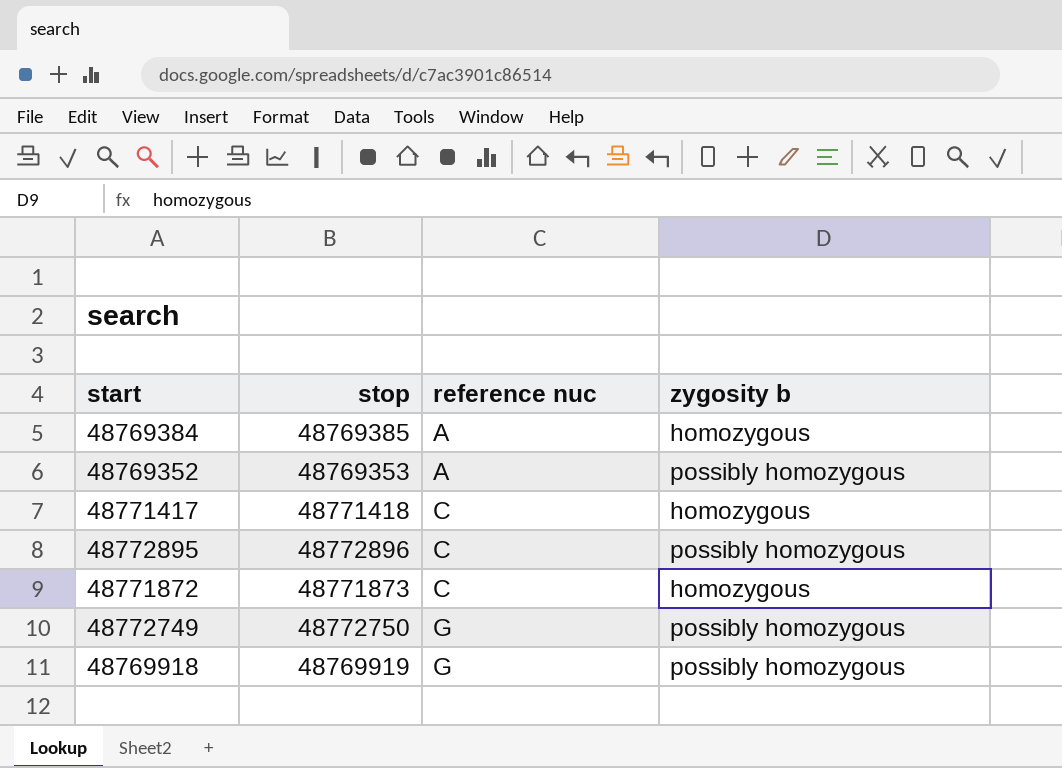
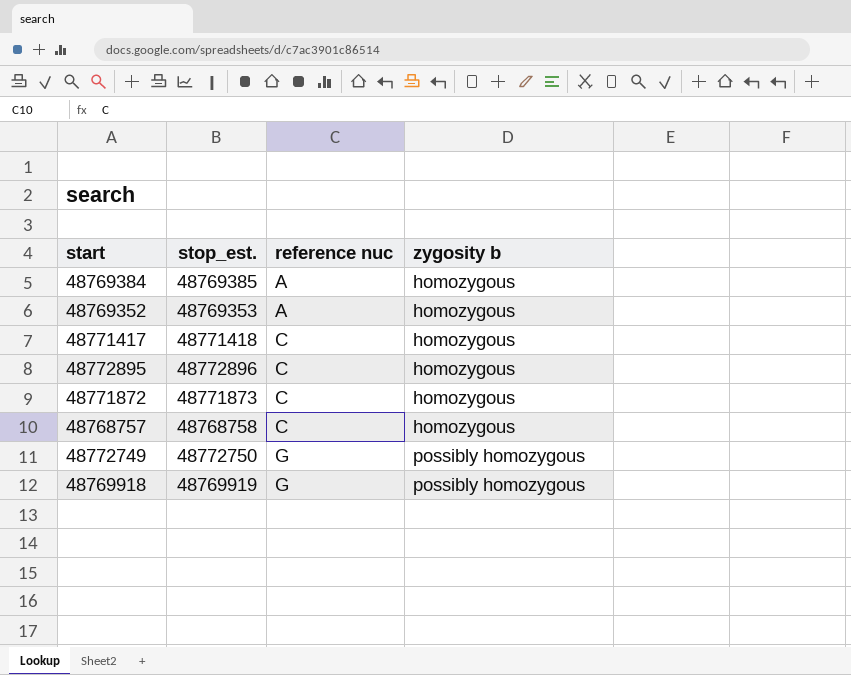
column name: stop -> stop_est.
48769352 | zygosity b: possibly homozygous -> homozygous
48772895 | zygosity b: possibly homozygous -> homozygous
row 48768757: none -> 48768758 | C | homozygous

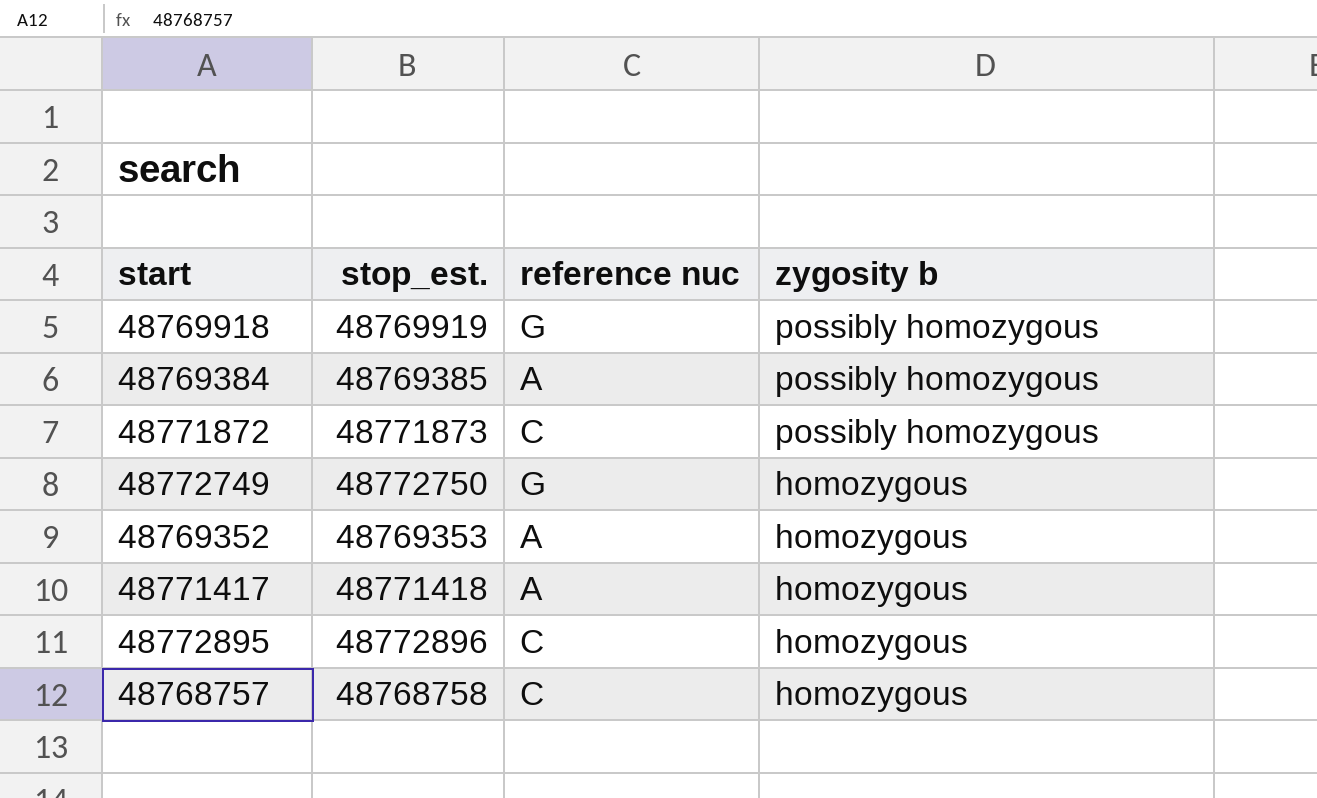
row order: reference nuc ascending -> zygosity b descending
48769384 | zygosity b: homozygous -> possibly homozygous
48771872 | zygosity b: homozygous -> possibly homozygous
48772749 | zygosity b: possibly homozygous -> homozygous
48771417 | reference nuc: C -> A

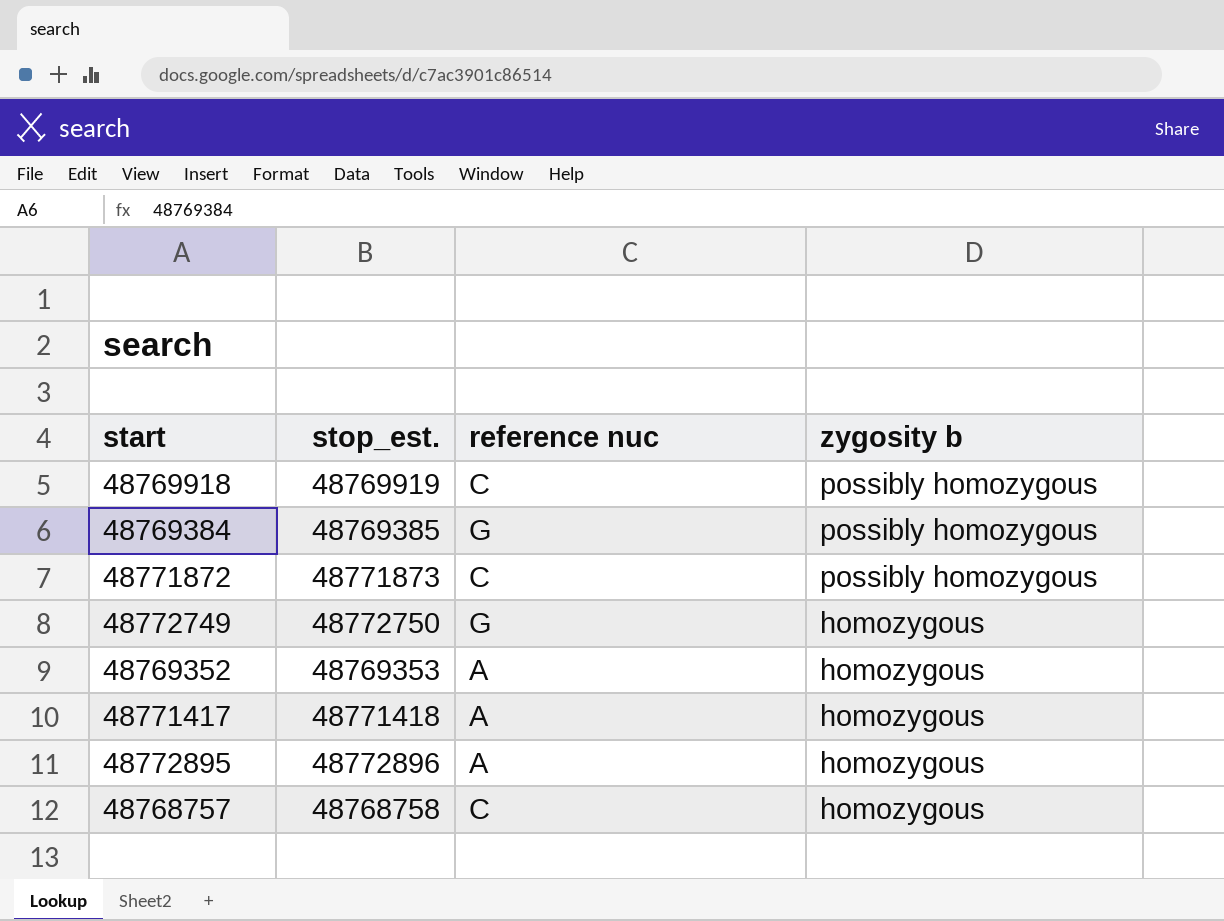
48769918 | reference nuc: G -> C
48769384 | reference nuc: A -> G
48772895 | reference nuc: C -> A

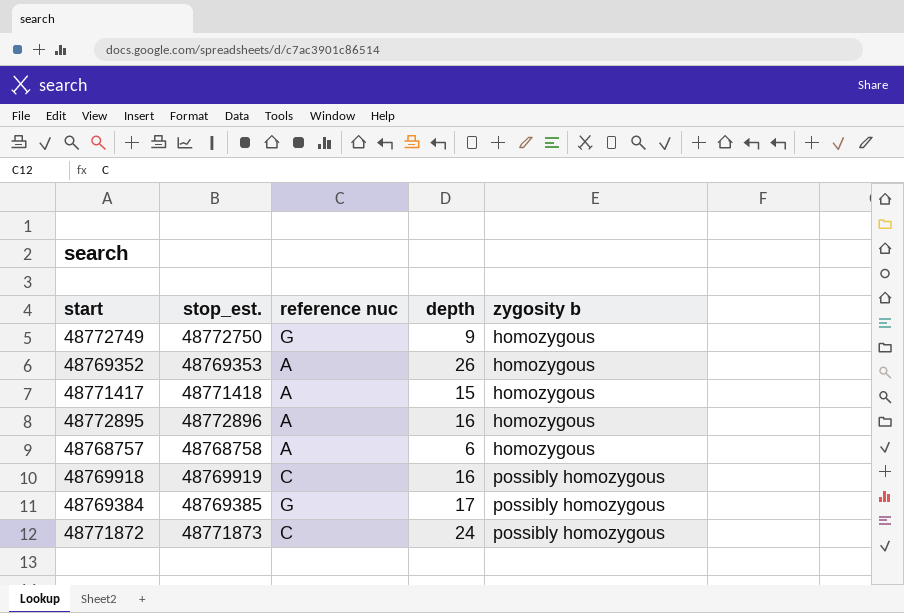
row order: zygosity b descending -> zygosity b ascending
column depth | position: none -> 4
48768757 | reference nuc: C -> A

